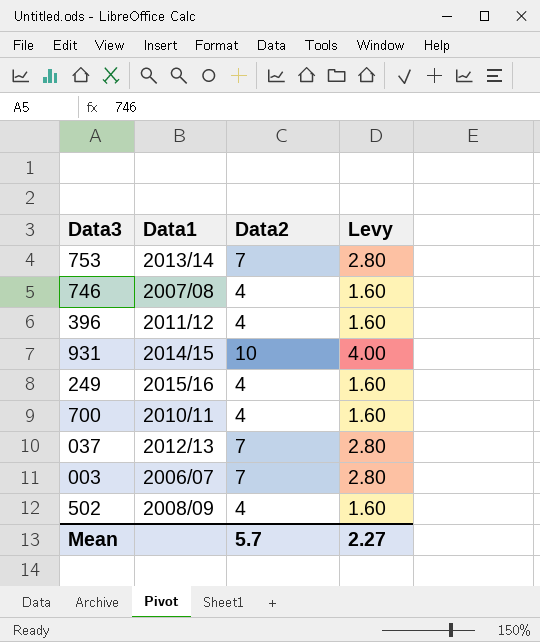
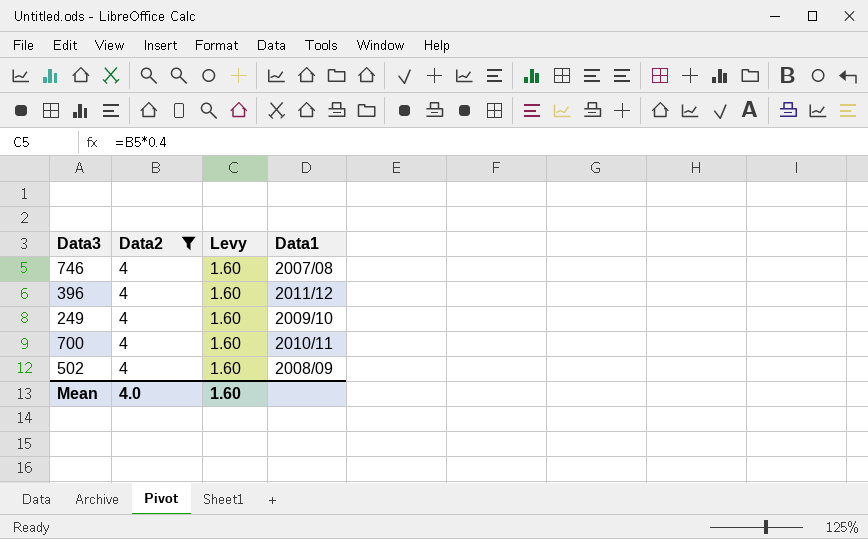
filter: none -> Data2 = 4
column Data1 | position: 2 -> 4
249 | Data1: 2015/16 -> 2009/10
Mean | Data2: 5.7 -> 4.0
Mean | Levy: 2.27 -> 1.60

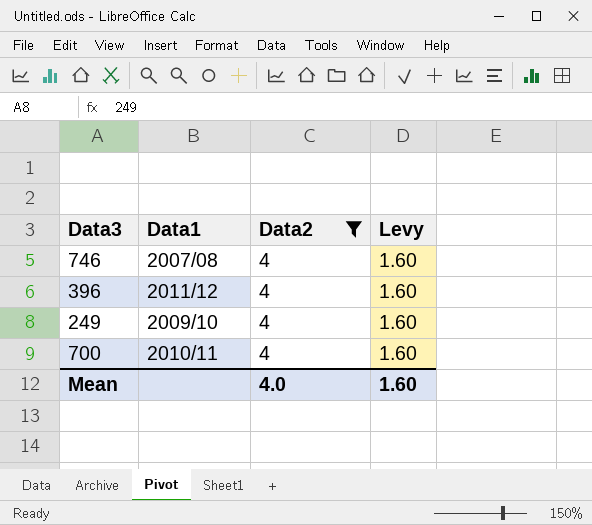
column Data1 | position: 4 -> 2
row 502: 4 | 1.60 | 2008/09 -> none

